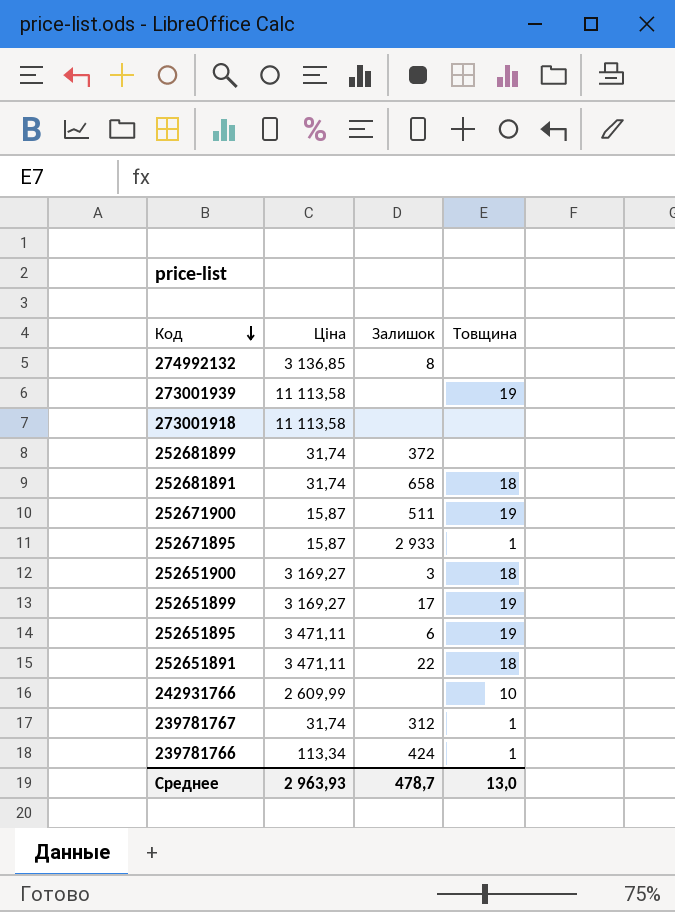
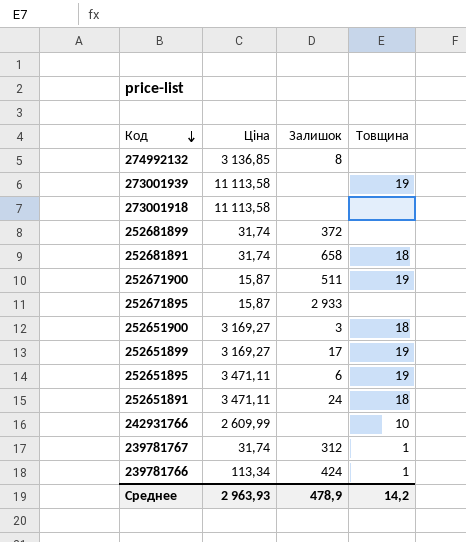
252671895 | Товщина: 1 -> none
252651891 | Залишок: 22 -> 24
Среднее | Залишок: 478,7 -> 478,9
Среднее | Товщина: 13,0 -> 14,2

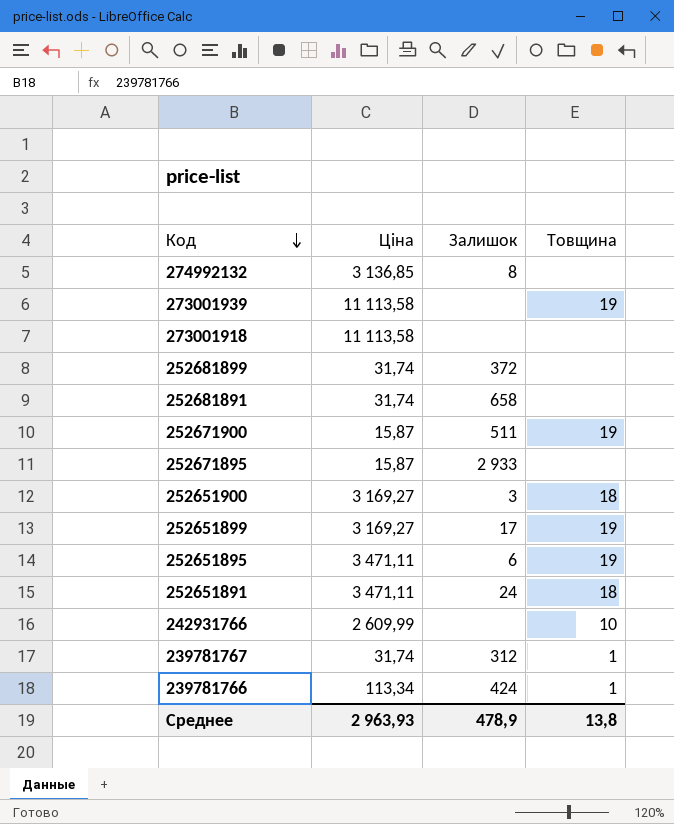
252681891 | Товщина: 18 -> none
Среднее | Товщина: 14,2 -> 13,8

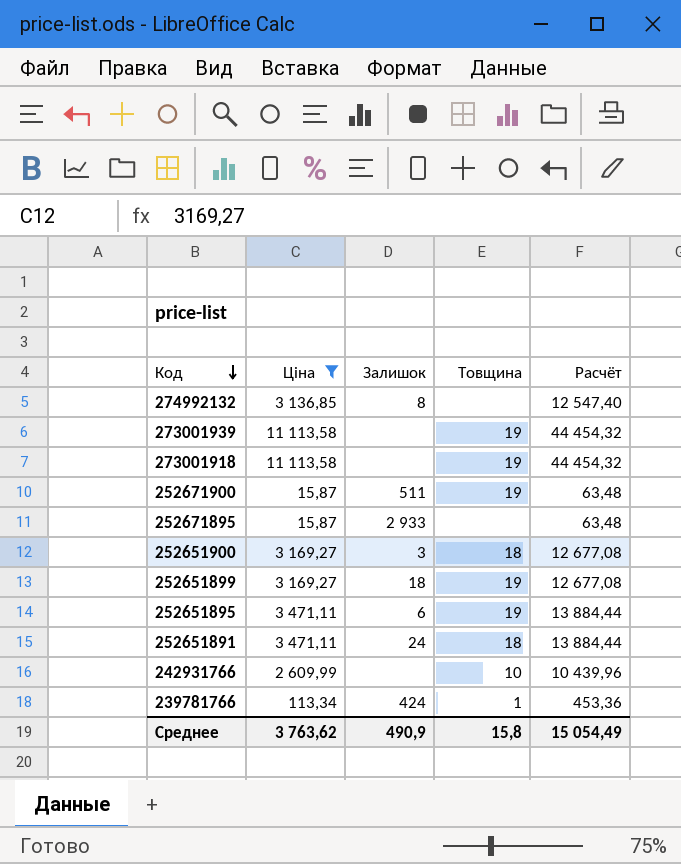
filter: none -> Ціна != 31,74
column Расчёт | formula: none -> [Ціна] * 4
273001918 | Товщина: none -> 19
252651899 | Залишок: 17 -> 18
Среднее | Ціна: 2 963,93 -> 3 763,62
Среднее | Залишок: 478,9 -> 490,9
Среднее | Товщина: 13,8 -> 15,8

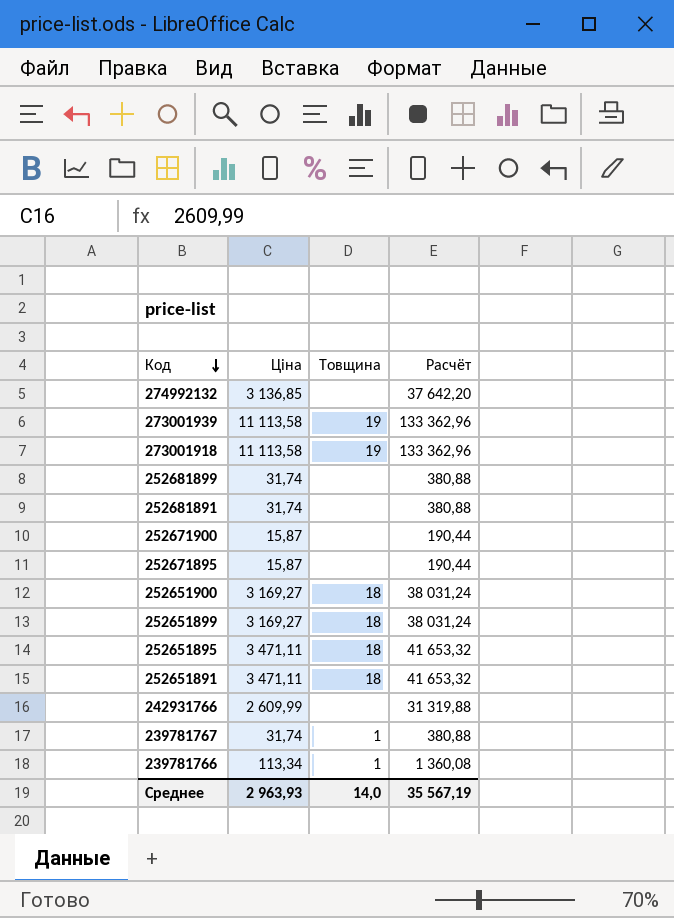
filter: Ціна != 31,74 -> none
column Залишок | position: 3 -> none
column Расчёт | formula: [Ціна] * 4 -> [Ціна] * 12
252671900 | Товщина: 19 -> none
252651899 | Товщина: 19 -> 18
252651895 | Товщина: 19 -> 18
242931766 | Товщина: 10 -> none
Среднее | Ціна: 3 763,62 -> 2 963,93
Среднее | Товщина: 15,8 -> 14,0
Среднее | Расчёт: 15 054,49 -> 35 567,19

